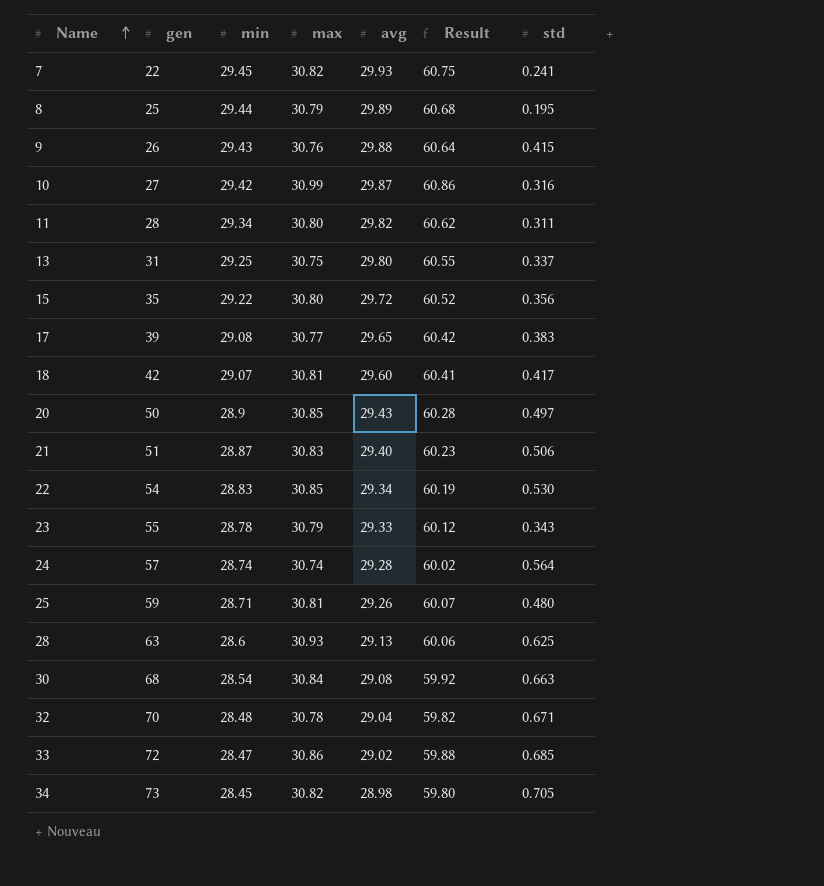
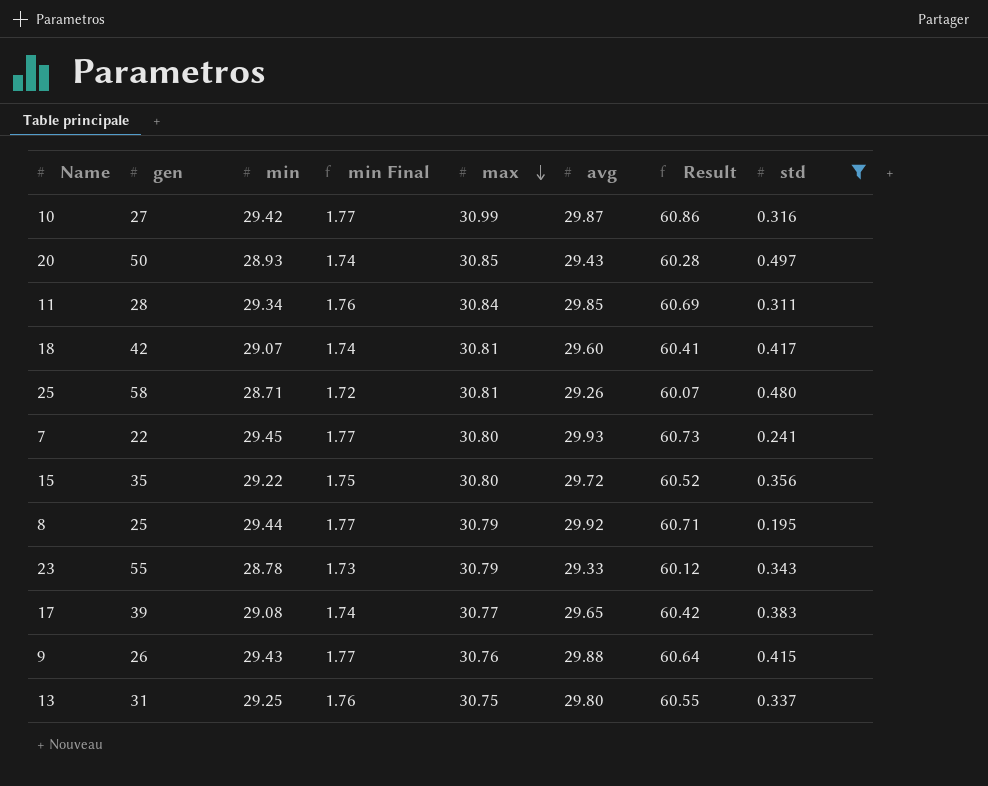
filter: none -> std <= 0.497
row order: Name ascending -> max descending
column min Final | formula: none -> [min] * 0.06
20 | min: 28.9 -> 28.93
11 | max: 30.80 -> 30.84
11 | avg: 29.82 -> 29.85
11 | Result: 60.62 -> 60.69
25 | gen: 59 -> 58
7 | max: 30.82 -> 30.80
7 | Result: 60.75 -> 60.73
8 | avg: 29.89 -> 29.92
8 | Result: 60.68 -> 60.71

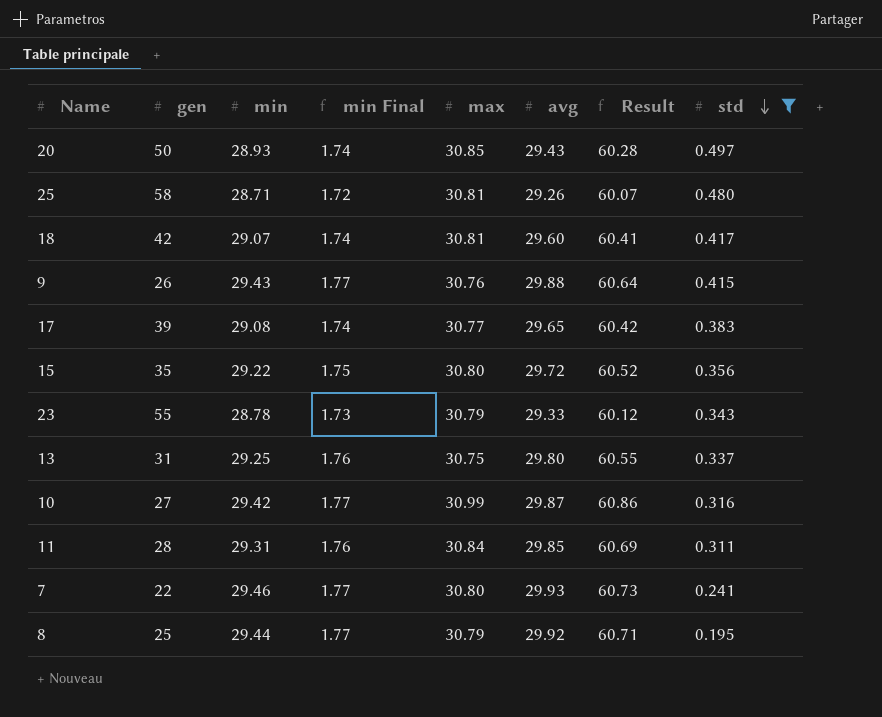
row order: max descending -> std descending
11 | min: 29.34 -> 29.31
7 | min: 29.45 -> 29.46

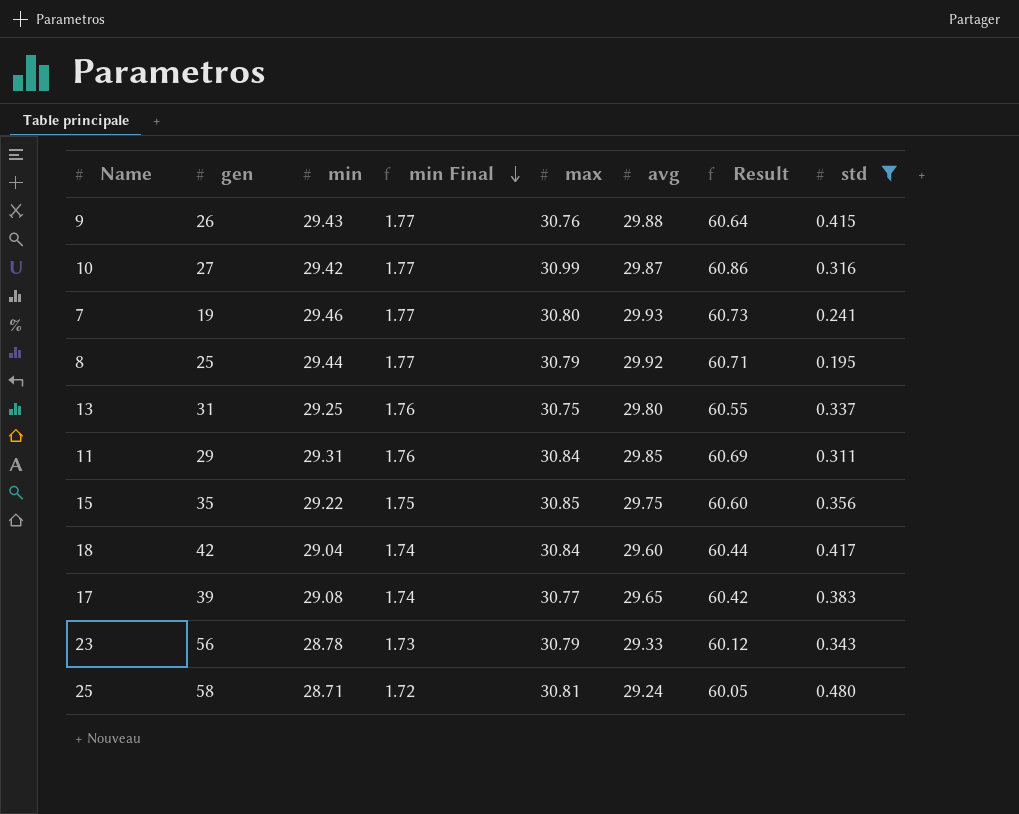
row order: std descending -> min Final descending
row 20: 50 | 28.93 | 1.74 | 30.85 | 29.43 | 60.28 | 0.497 -> none
7 | gen: 22 -> 19
11 | gen: 28 -> 29
15 | max: 30.80 -> 30.85
15 | avg: 29.72 -> 29.75
15 | Result: 60.52 -> 60.60
18 | min: 29.07 -> 29.04
18 | max: 30.81 -> 30.84
18 | Result: 60.41 -> 60.44
23 | gen: 55 -> 56
25 | avg: 29.26 -> 29.24
25 | Result: 60.07 -> 60.05

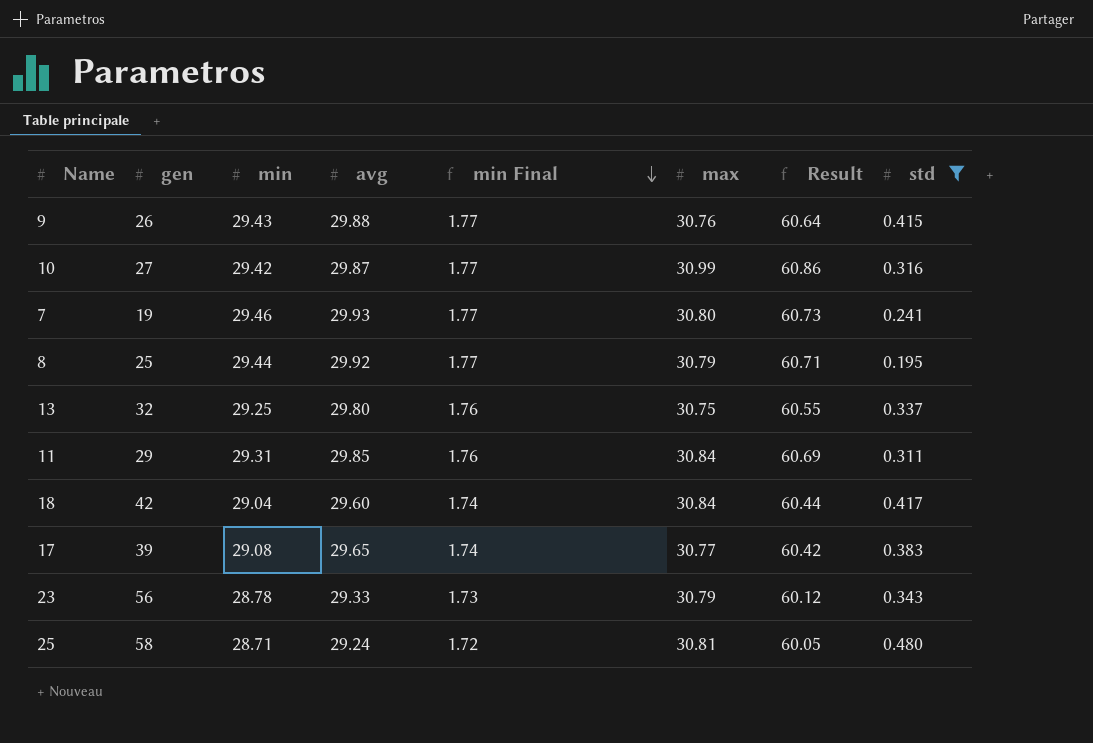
column avg | position: 6 -> 4
row 15: 35 | 29.22 | 1.75 | 30.85 | 29.75 | 60.60 | 0.356 -> none
13 | gen: 31 -> 32

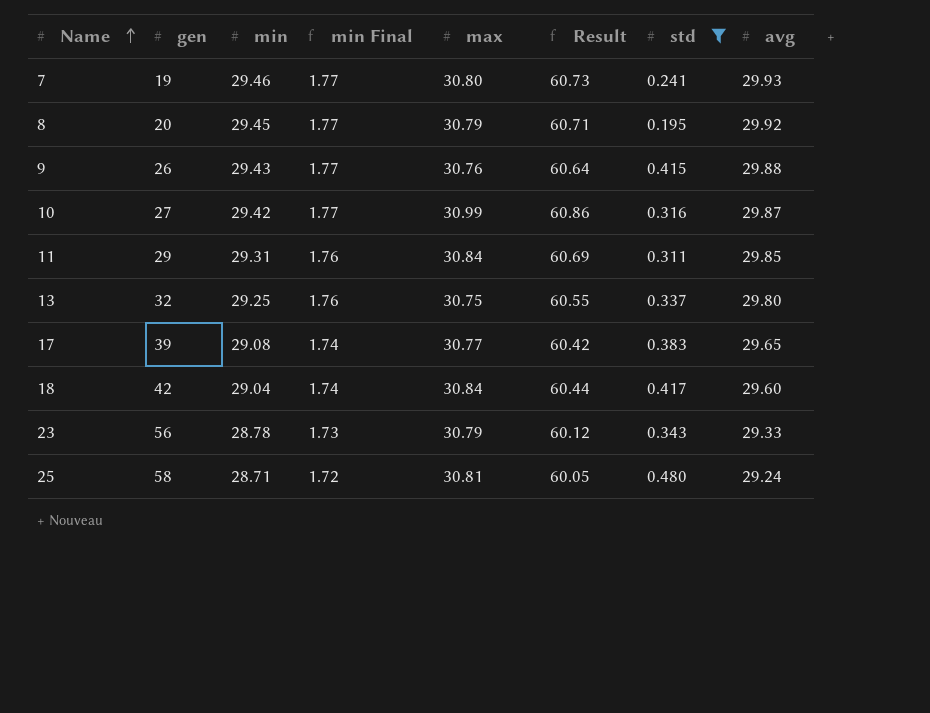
row order: min Final descending -> Name ascending
column avg | position: 4 -> 8
8 | gen: 25 -> 20
8 | min: 29.44 -> 29.45

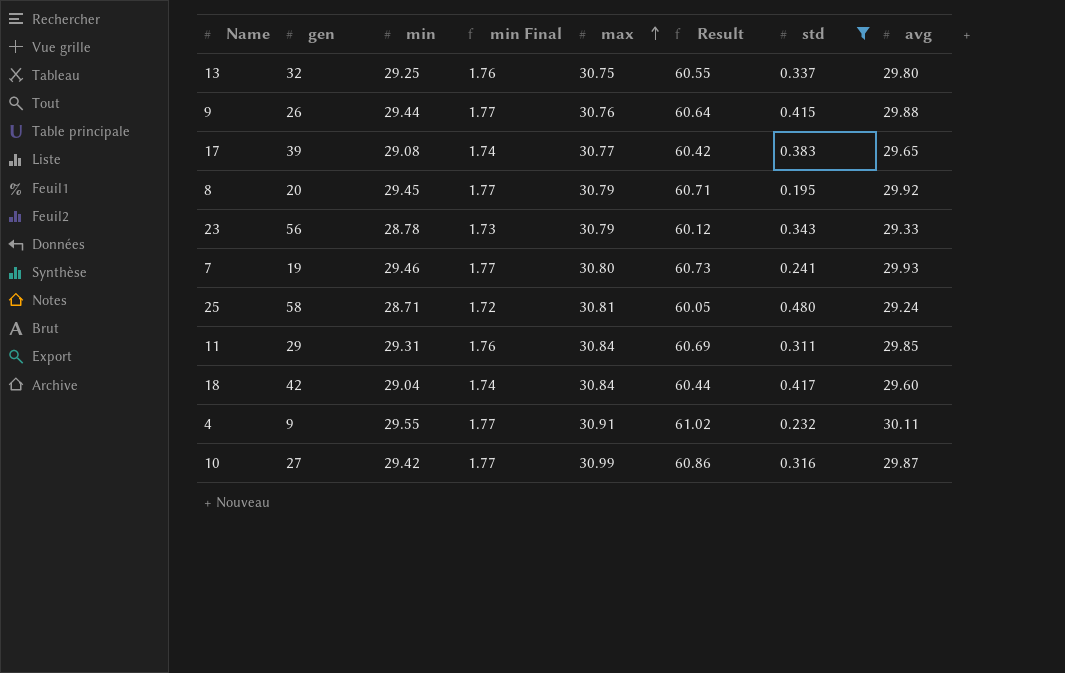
row order: Name ascending -> max ascending
9 | min: 29.43 -> 29.44
row 4: none -> 9 | 29.55 | 1.77 | 30.91 | 61.02 | 0.232 | 30.11

